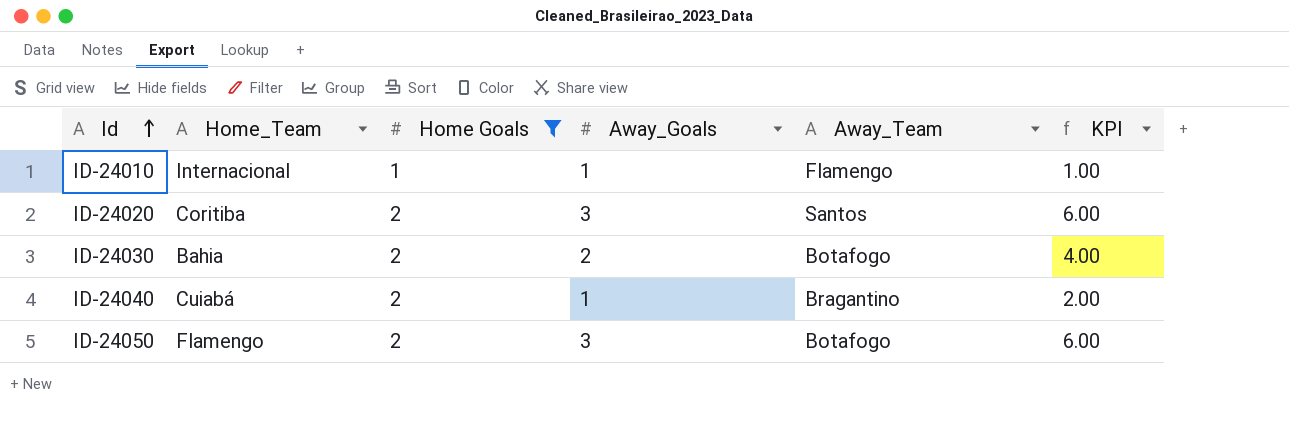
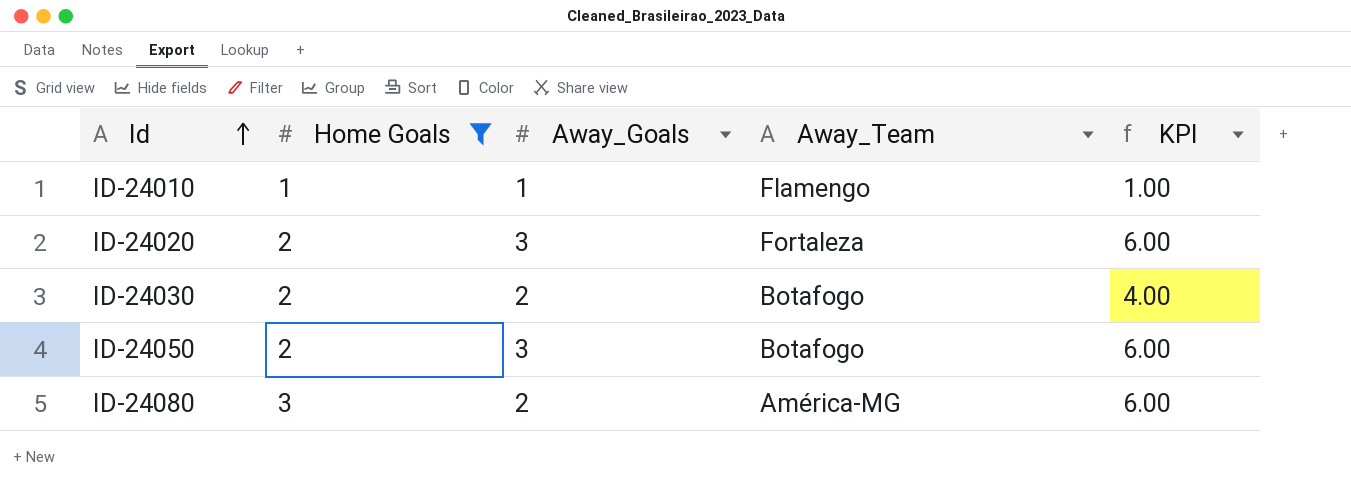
column Home_Team | position: 2 -> none
row ID-24040: Cuiabá | 2 | 1 | Bragantino | 2.00 -> none
ID-24020 | Away_Team: Santos -> Fortaleza
row ID-24080: none -> 3 | 2 | América-MG | 6.00

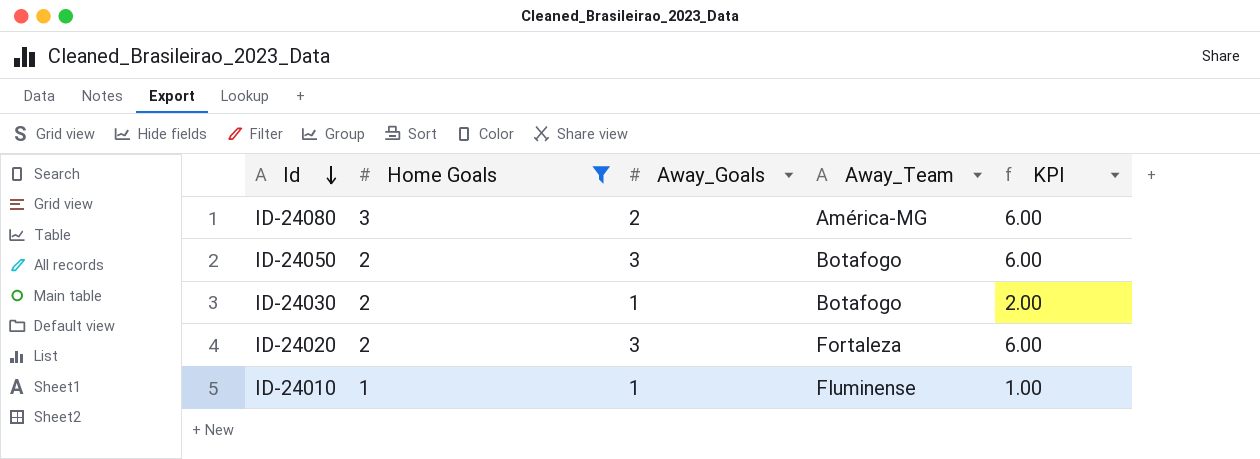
row order: Id ascending -> Id descending
ID-24030 | Away_Goals: 2 -> 1
ID-24030 | KPI: 4.00 -> 2.00
ID-24010 | Away_Team: Flamengo -> Fluminense

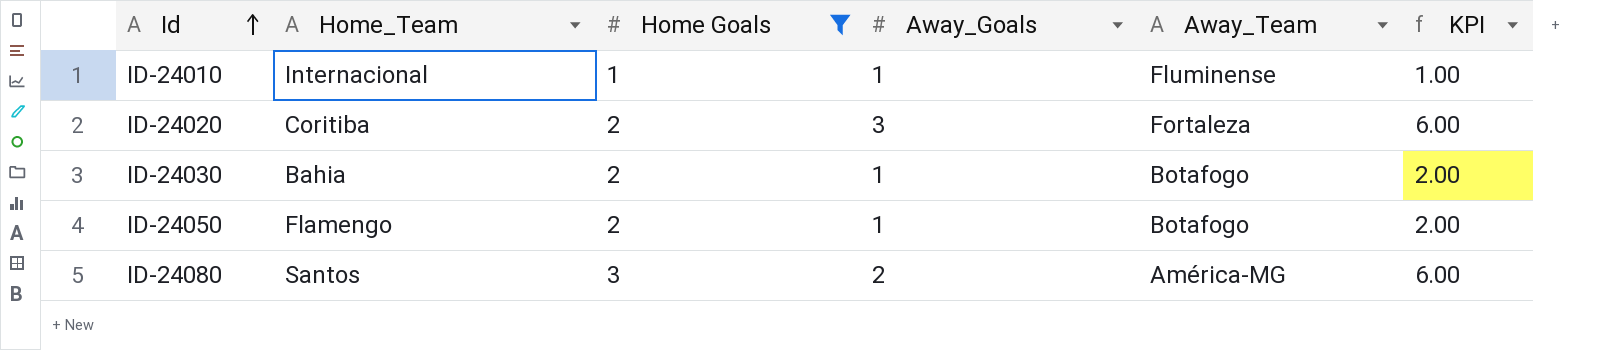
row order: Id descending -> Id ascending
column Home_Team | position: none -> 2
ID-24050 | Away_Goals: 3 -> 1
ID-24050 | KPI: 6.00 -> 2.00

